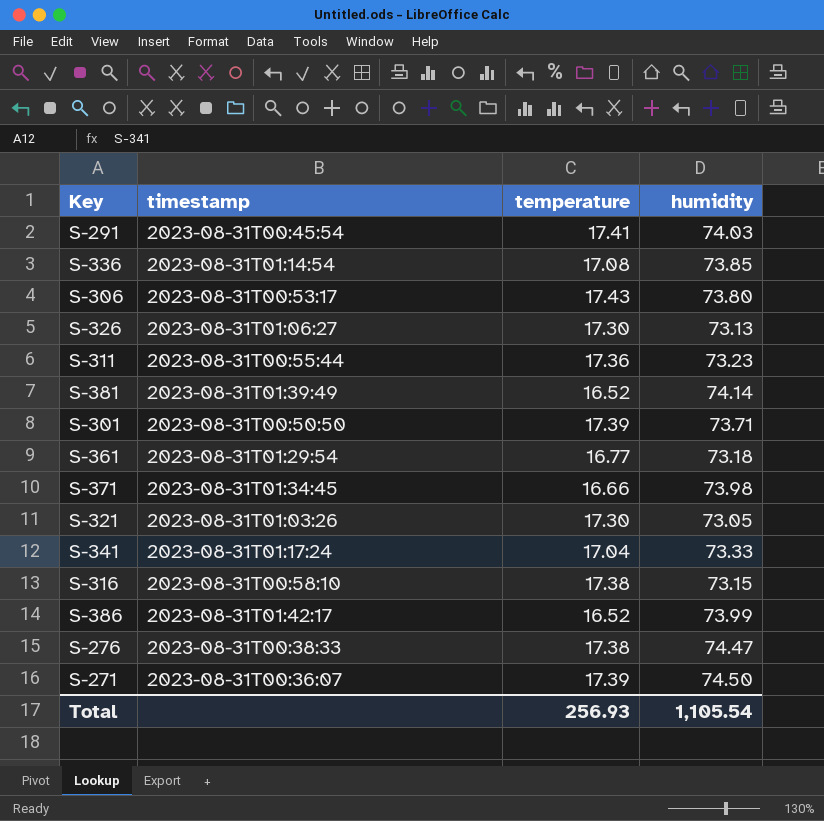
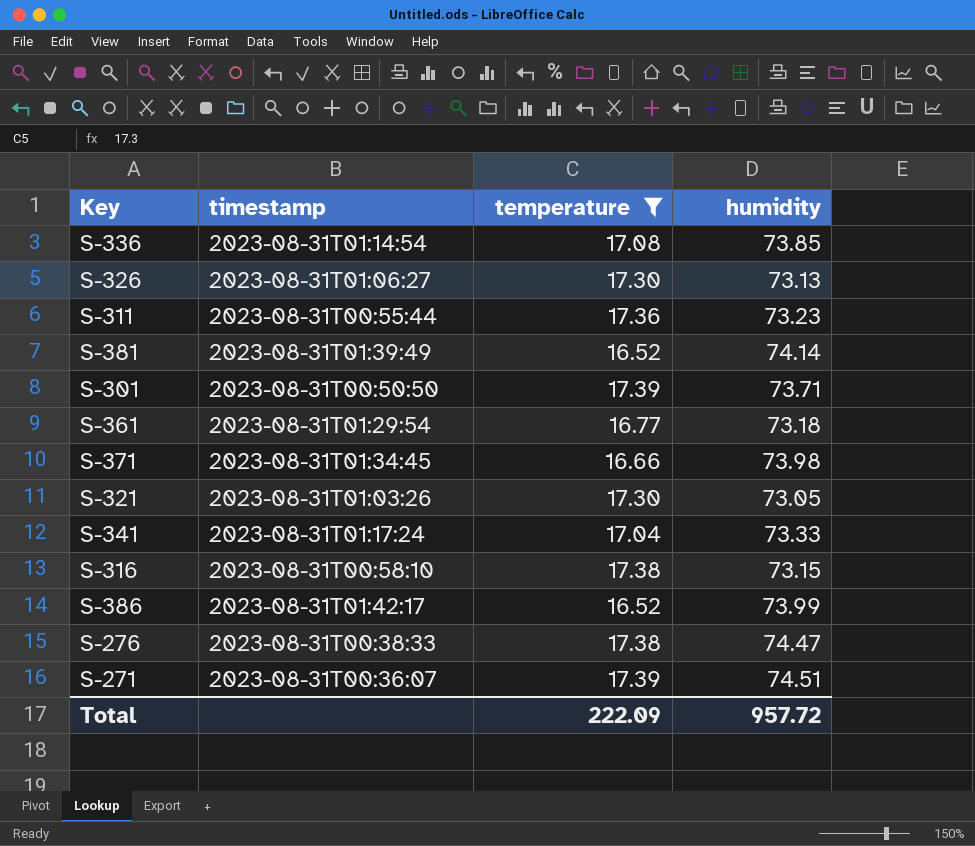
filter: none -> temperature <= 17.39
S-271 | humidity: 74.50 -> 74.51
Total | temperature: 256.93 -> 222.09
Total | humidity: 1,105.54 -> 957.72

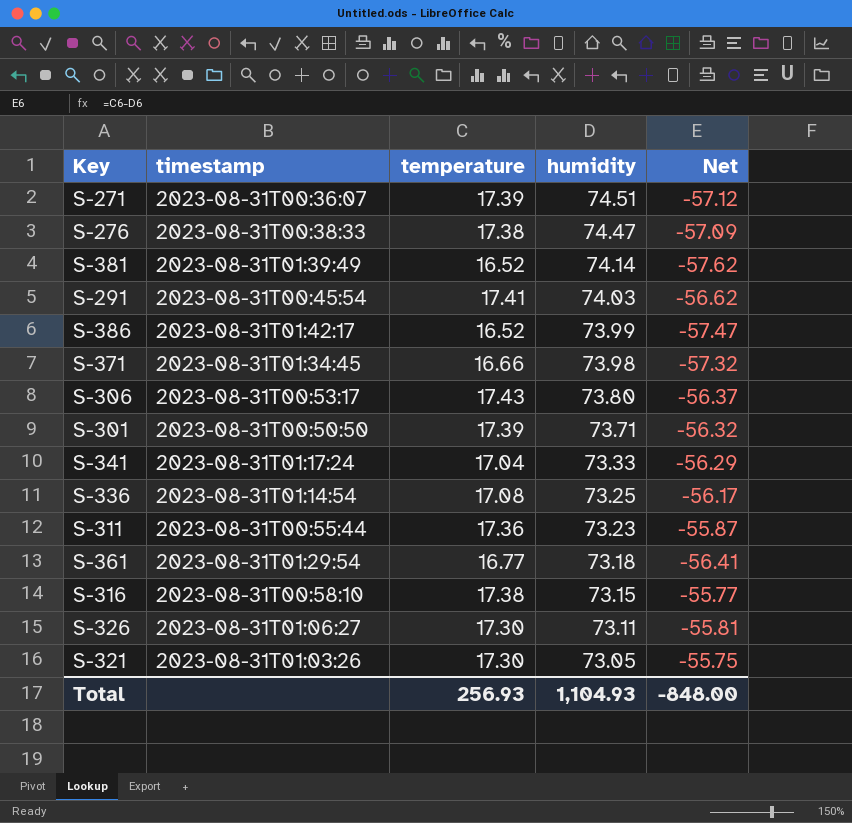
filter: temperature <= 17.39 -> none
row order: none -> humidity descending
column Net | formula: none -> [temperature] - [humidity]
S-336 | humidity: 73.85 -> 73.25
S-326 | humidity: 73.13 -> 73.11
Total | temperature: 222.09 -> 256.93
Total | humidity: 957.72 -> 1,104.93

